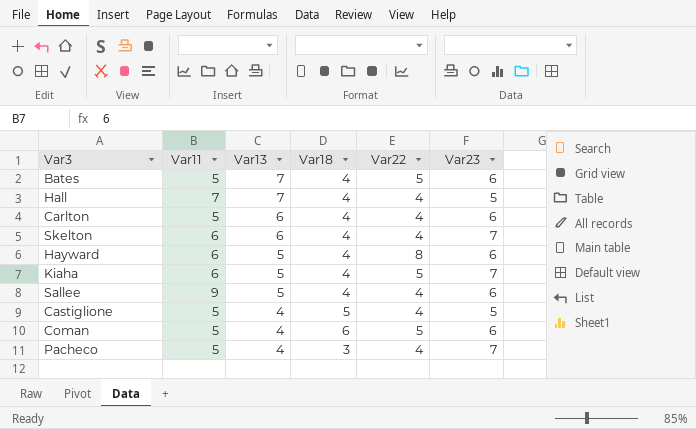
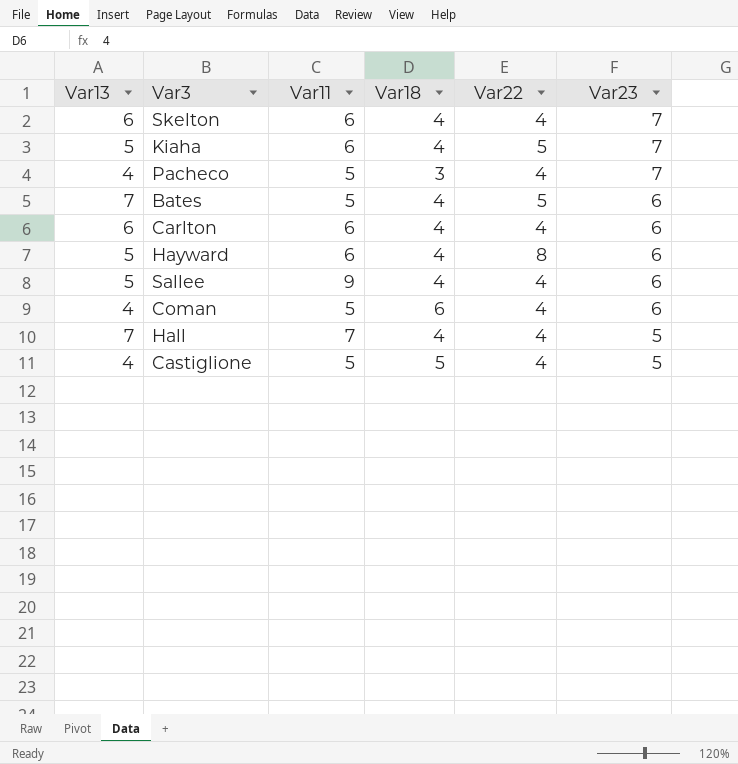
row order: Var13 descending -> Var23 descending
column Var13 | position: 3 -> 1
Carlton | Var11: 5 -> 6
Coman | Var22: 5 -> 4

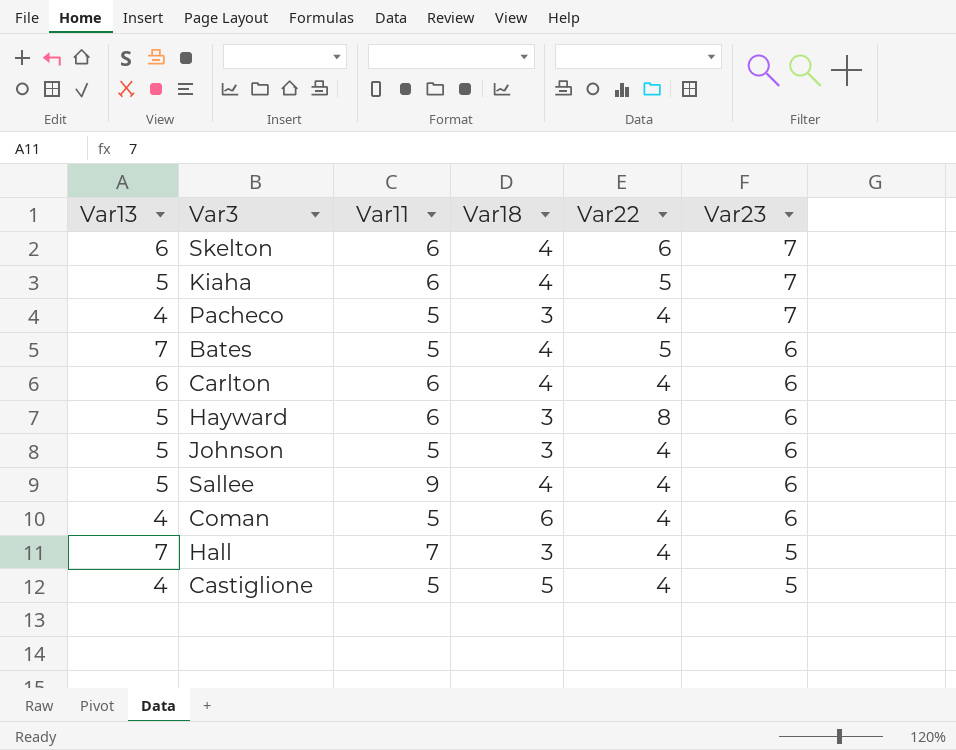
Skelton | Var22: 4 -> 6
Hayward | Var18: 4 -> 3
row Johnson: none -> 5 | 5 | 3 | 4 | 6
Hall | Var18: 4 -> 3

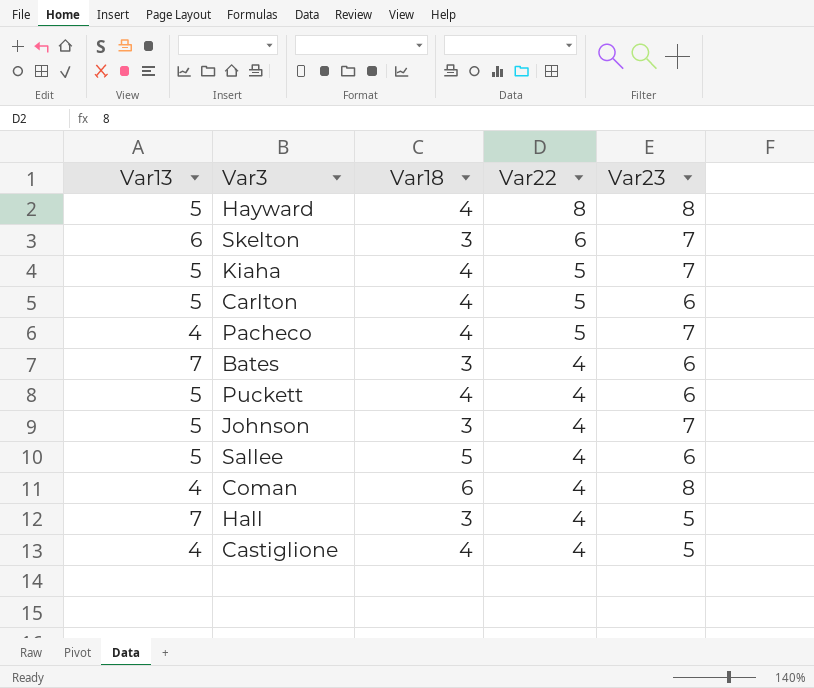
row order: Var23 descending -> Var22 descending
column Var11 | position: 3 -> none
Hayward | Var18: 3 -> 4
Hayward | Var23: 6 -> 8
Skelton | Var18: 4 -> 3
Carlton | Var13: 6 -> 5
Carlton | Var22: 4 -> 5
Pacheco | Var18: 3 -> 4
Pacheco | Var22: 4 -> 5
Bates | Var18: 4 -> 3
Bates | Var22: 5 -> 4
row Puckett: none -> 5 | 4 | 4 | 6
Johnson | Var23: 6 -> 7
Sallee | Var18: 4 -> 5
Coman | Var23: 6 -> 8
Castiglione | Var18: 5 -> 4

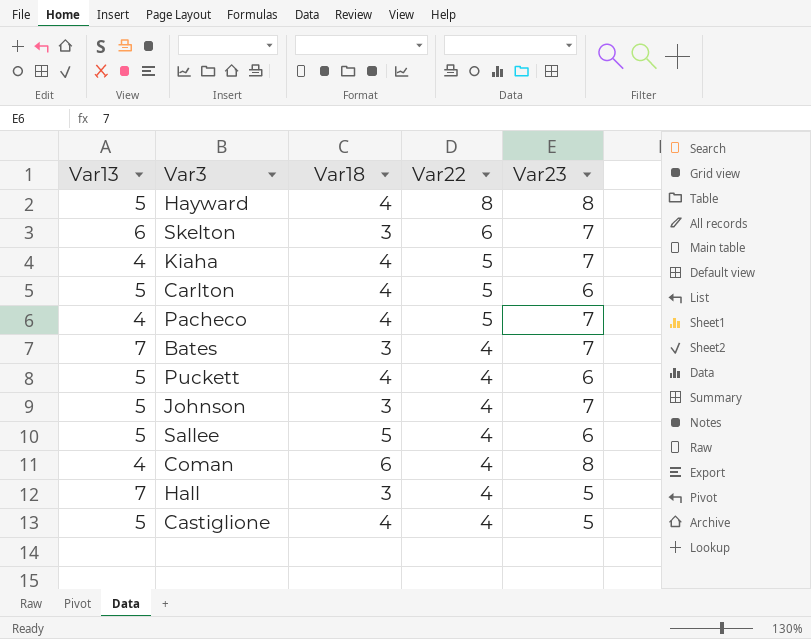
Kiaha | Var13: 5 -> 4
Bates | Var23: 6 -> 7
Castiglione | Var13: 4 -> 5

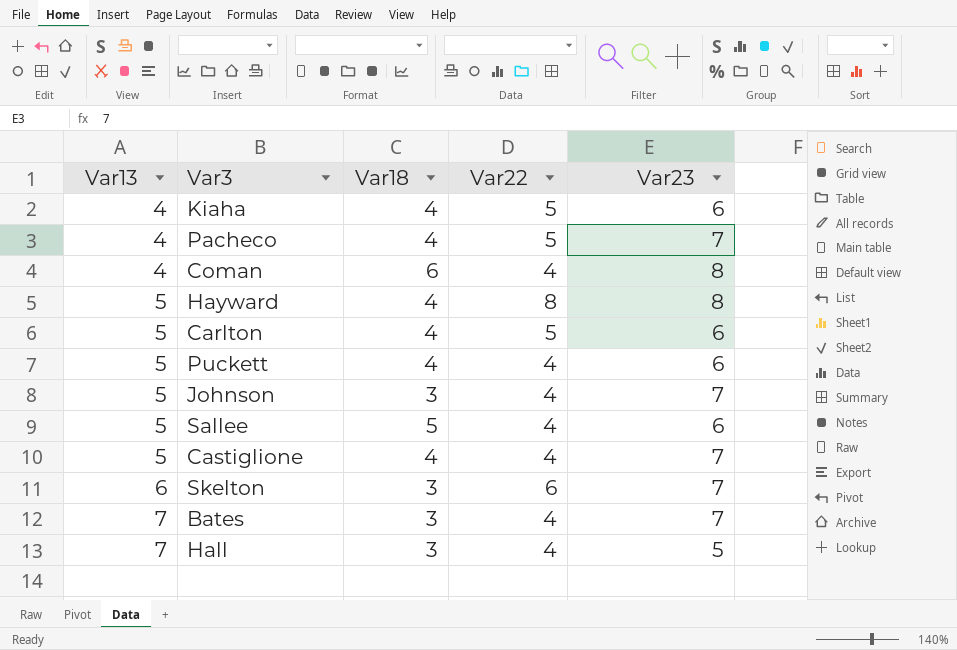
row order: Var22 descending -> Var13 ascending
Kiaha | Var23: 7 -> 6
Castiglione | Var23: 5 -> 7

